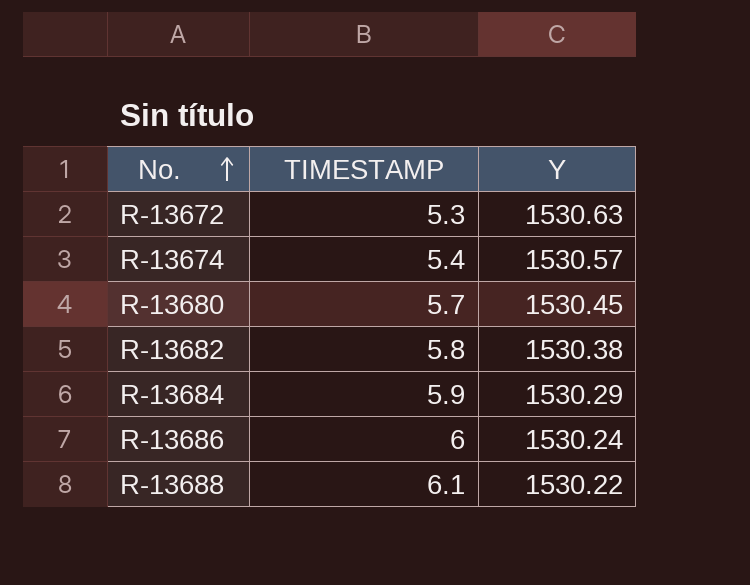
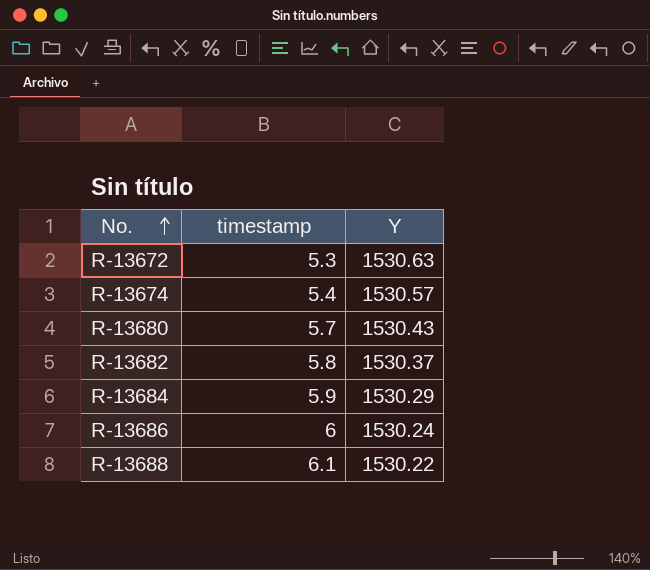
column name: TIMESTAMP -> timestamp
R-13680 | Y: 1530.45 -> 1530.43
R-13682 | Y: 1530.38 -> 1530.37

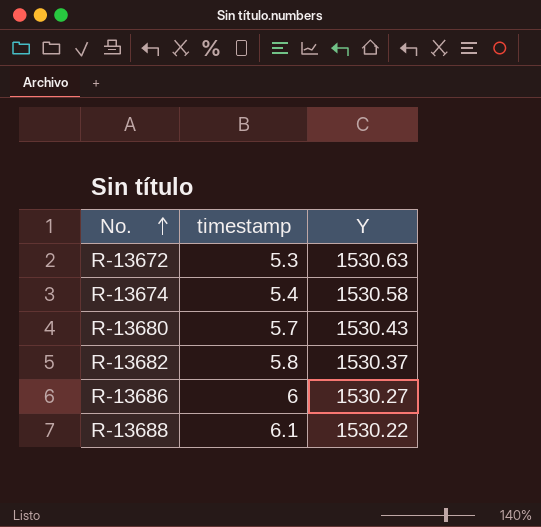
row R-13684: 5.9 | 1530.29 -> none
R-13674 | Y: 1530.57 -> 1530.58
R-13686 | Y: 1530.24 -> 1530.27

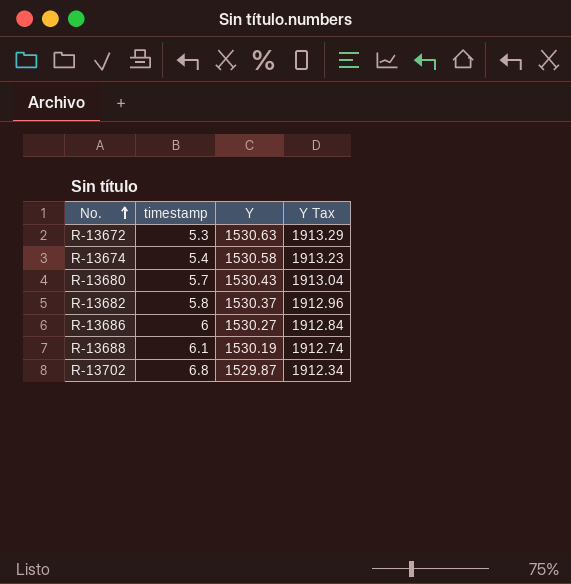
column Y Tax | formula: none -> [Y] * 1.25
R-13688 | Y: 1530.22 -> 1530.19
row R-13702: none -> 6.8 | 1529.87 | 1912.34

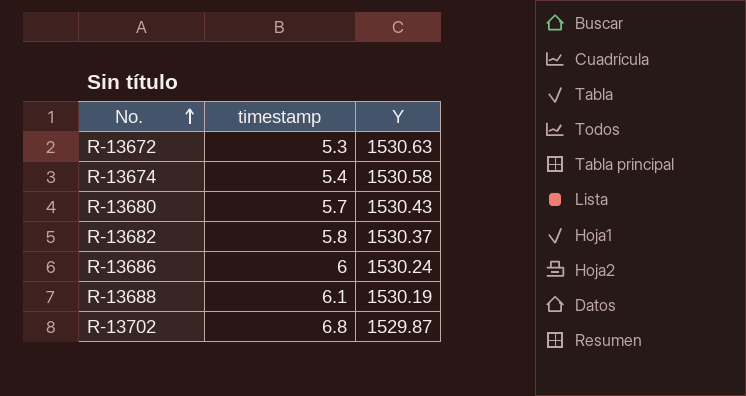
column Y Tax | formula: [Y] * 1.25 -> none
R-13686 | Y: 1530.27 -> 1530.24

